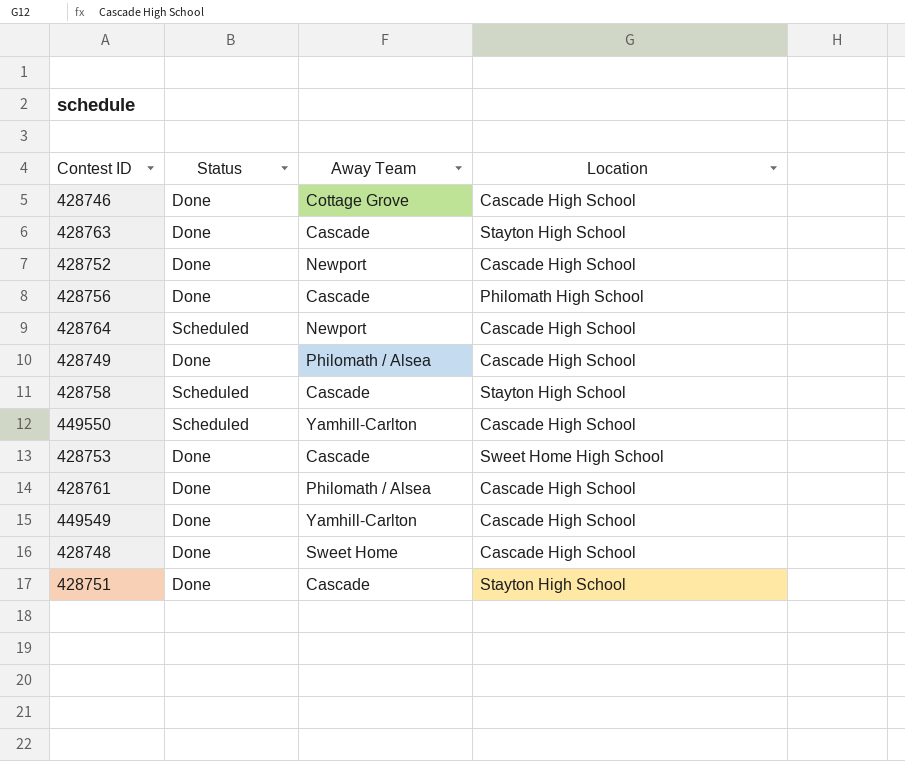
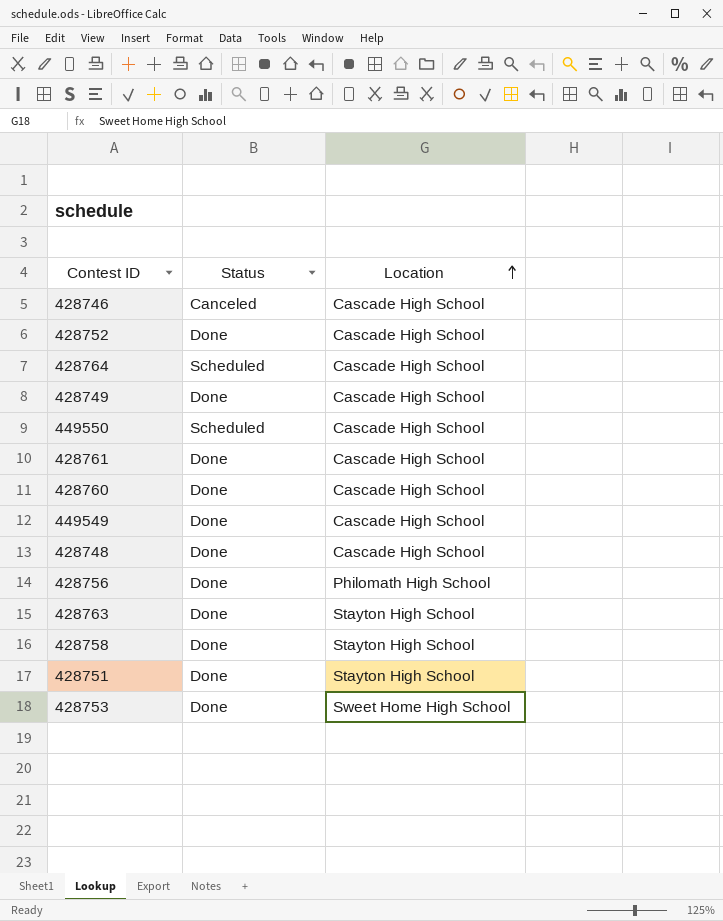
row order: none -> Location ascending
column Away Team | position: 3 -> none
428746 | Status: Done -> Canceled
row 428760: none -> Done | Cascade High School
428758 | Status: Scheduled -> Done

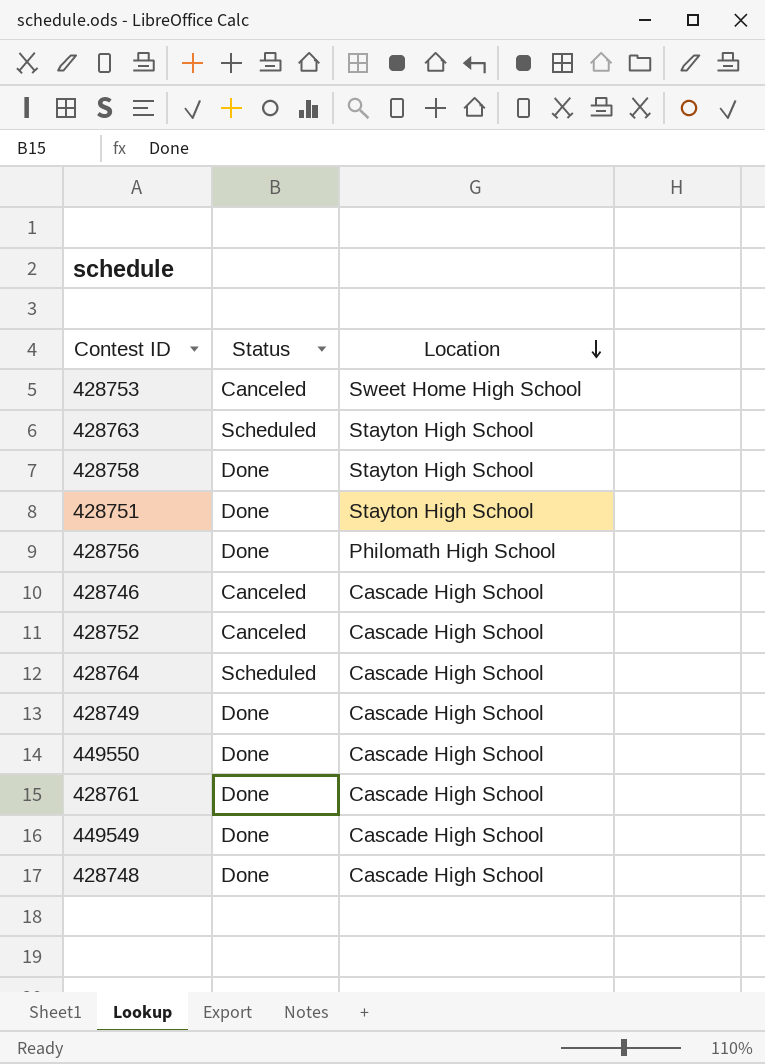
row order: Location ascending -> Location descending
row 428760: Done | Cascade High School -> none
428753 | Status: Done -> Canceled
428763 | Status: Done -> Scheduled
428752 | Status: Done -> Canceled
449550 | Status: Scheduled -> Done

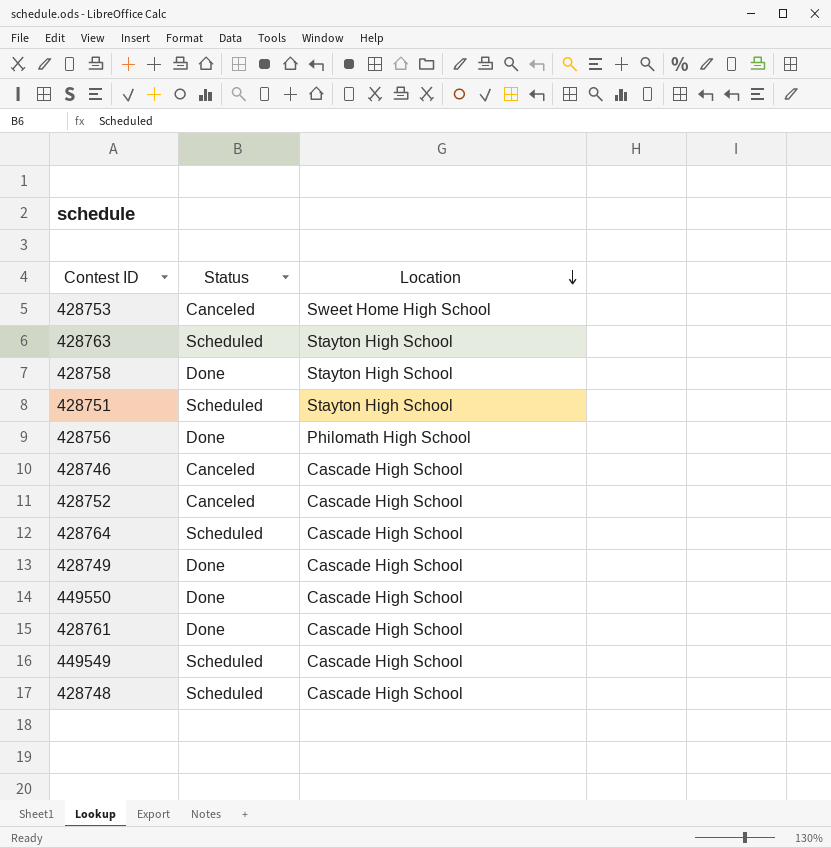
428751 | Status: Done -> Scheduled
449549 | Status: Done -> Scheduled
428748 | Status: Done -> Scheduled

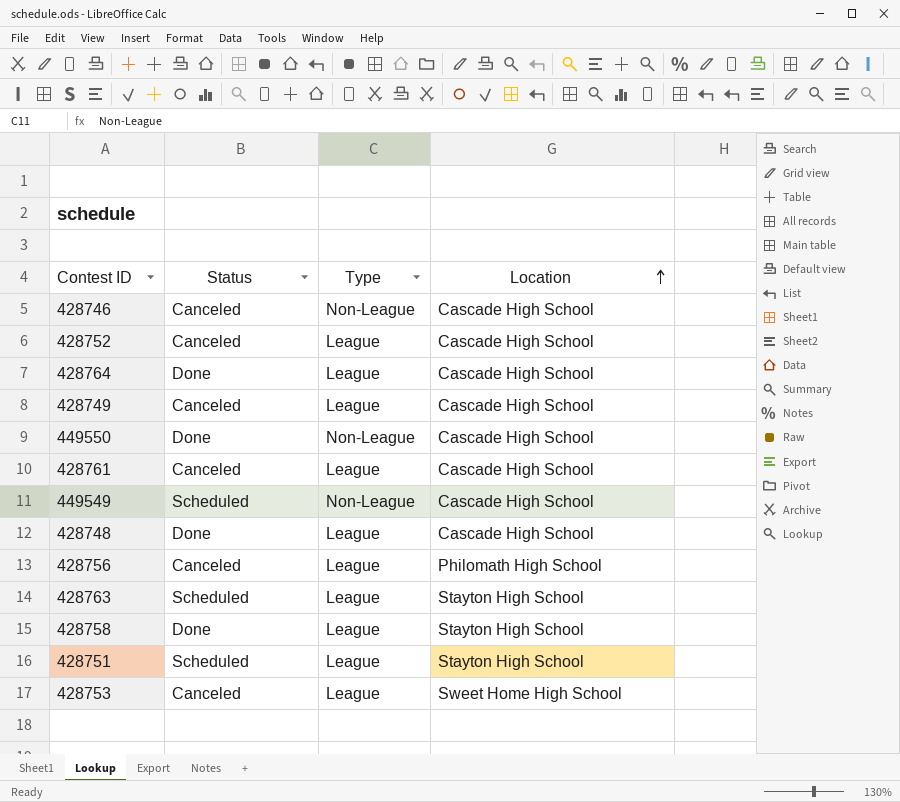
row order: Location descending -> Location ascending
column Type | position: none -> 3
428764 | Status: Scheduled -> Done
428749 | Status: Done -> Canceled
428761 | Status: Done -> Canceled
428748 | Status: Scheduled -> Done
428756 | Status: Done -> Canceled

